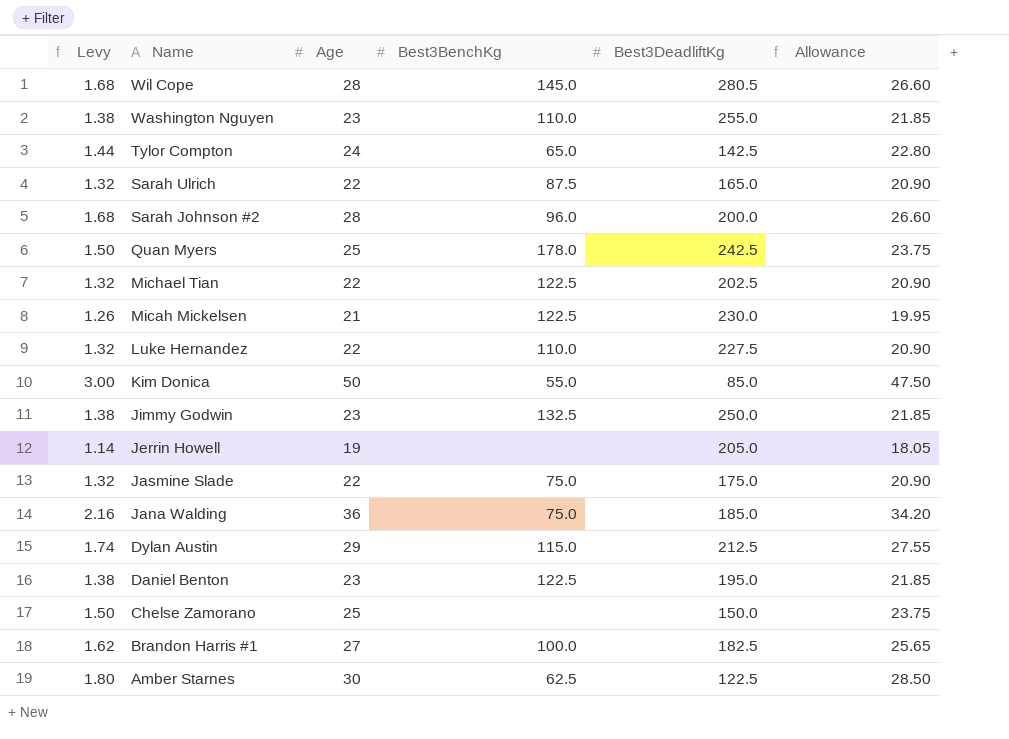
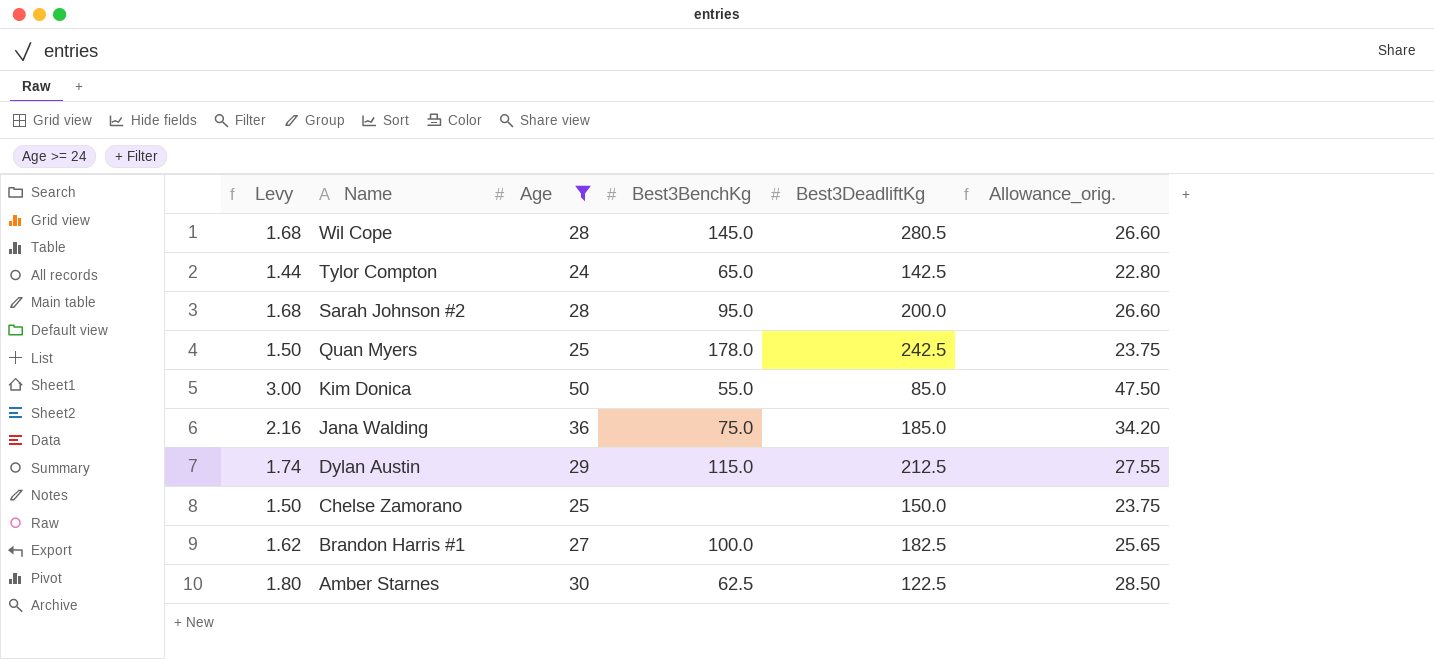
filter: none -> Age >= 24
column name: Allowance -> Allowance_orig.
Sarah Johnson #2 | Best3BenchKg: 96.0 -> 95.0

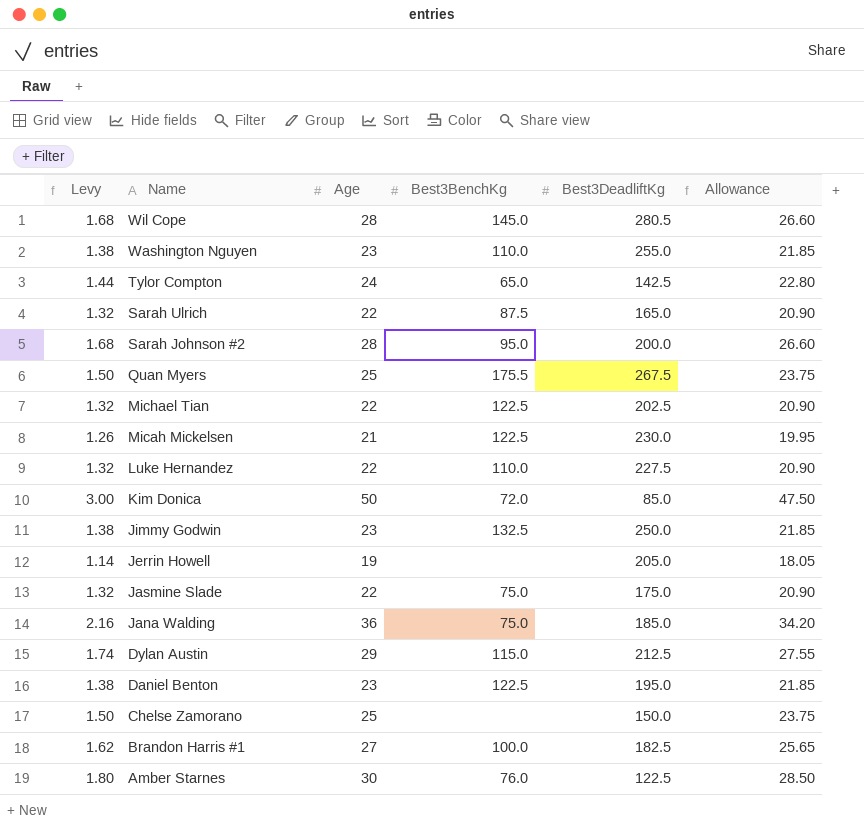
filter: Age >= 24 -> none
column name: Allowance_orig. -> Allowance
Quan Myers | Best3BenchKg: 178.0 -> 175.5
Quan Myers | Best3DeadliftKg: 242.5 -> 267.5
Kim Donica | Best3BenchKg: 55.0 -> 72.0
Amber Starnes | Best3BenchKg: 62.5 -> 76.0

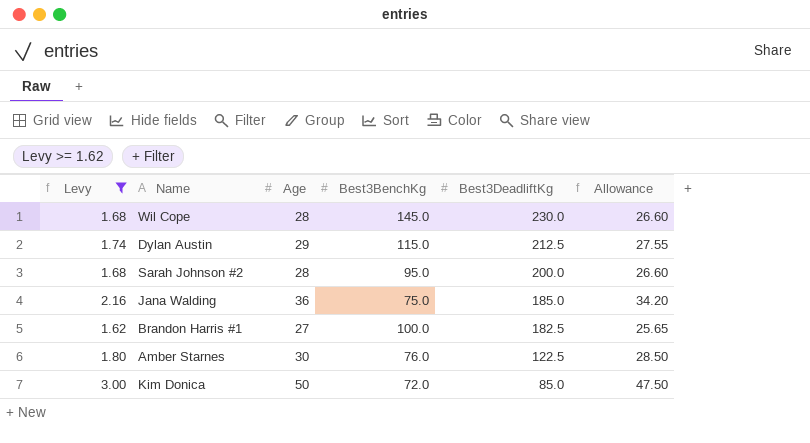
filter: none -> Levy >= 1.62
row order: Name descending -> Best3DeadliftKg descending
Wil Cope | Best3DeadliftKg: 280.5 -> 230.0

